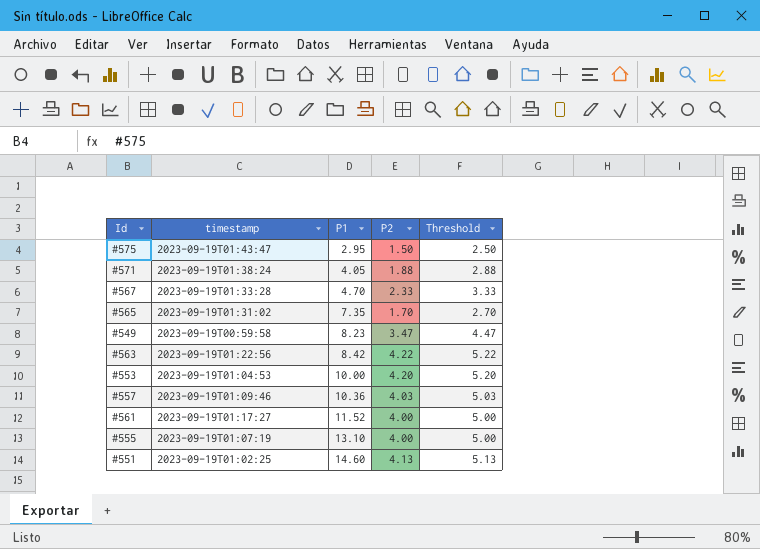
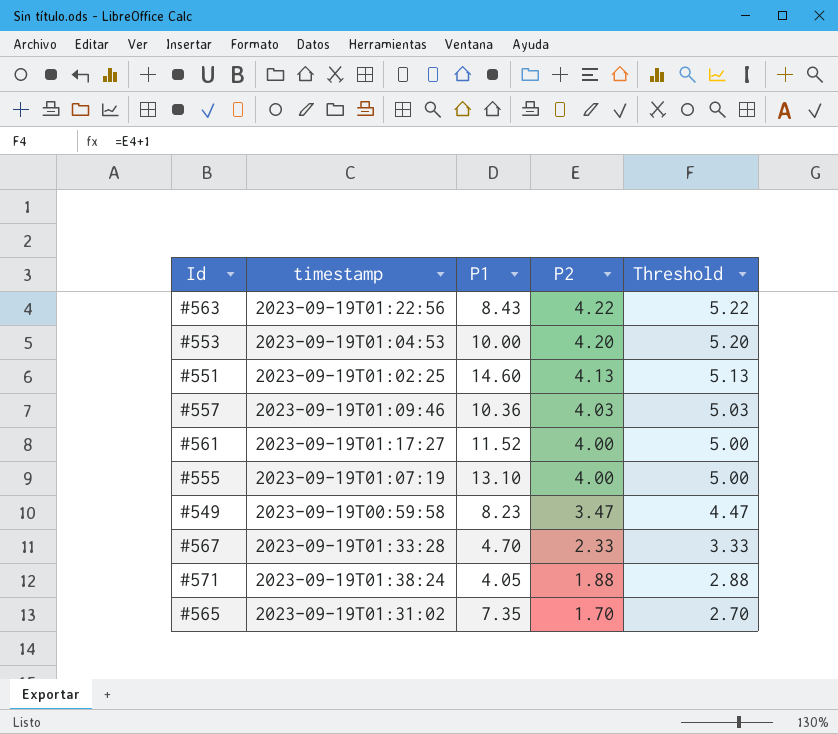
row order: P1 ascending -> P2 descending
row #575: 2023-09-19T01:43:47 | 2.95 | 1.50 | 2.50 -> none
#563 | P1: 8.42 -> 8.43

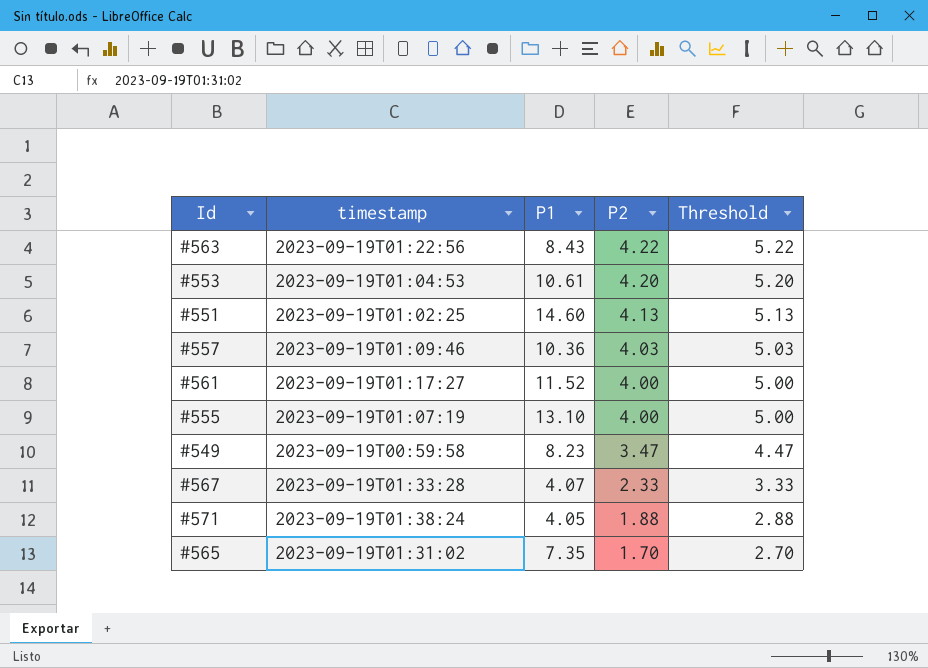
#553 | P1: 10.00 -> 10.61
#567 | P1: 4.70 -> 4.07

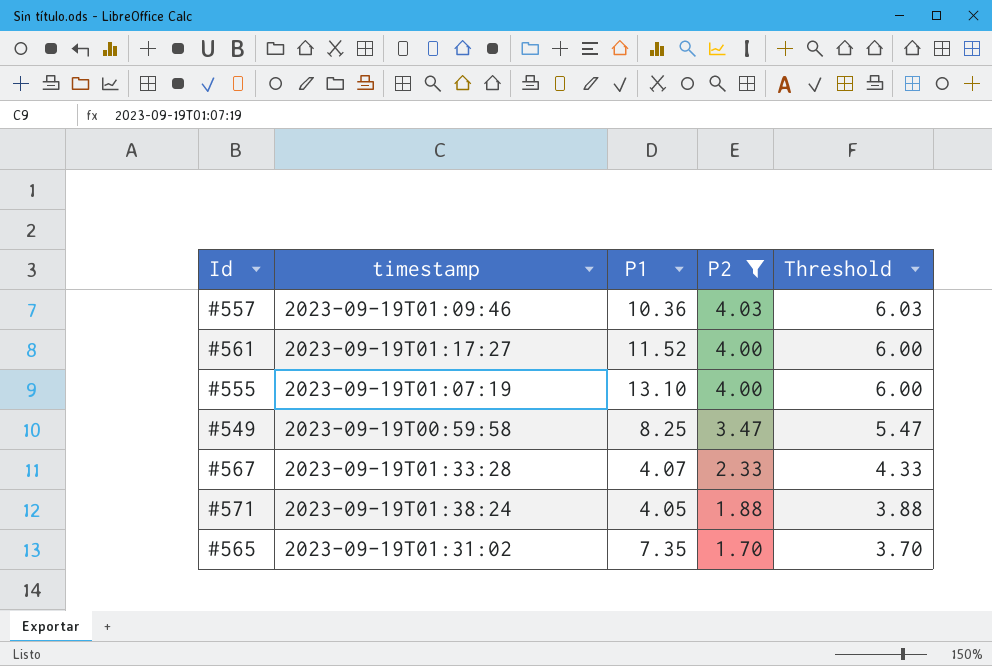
filter: none -> P2 <= 4.03
column Threshold | formula: [P2] + 1 -> [P2] + 2
#549 | P1: 8.23 -> 8.25

